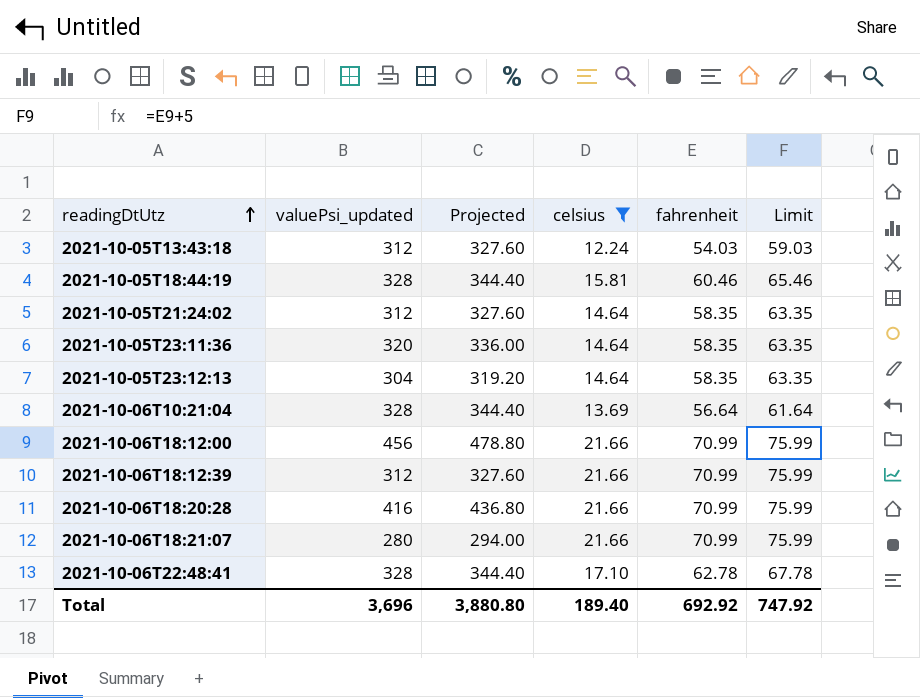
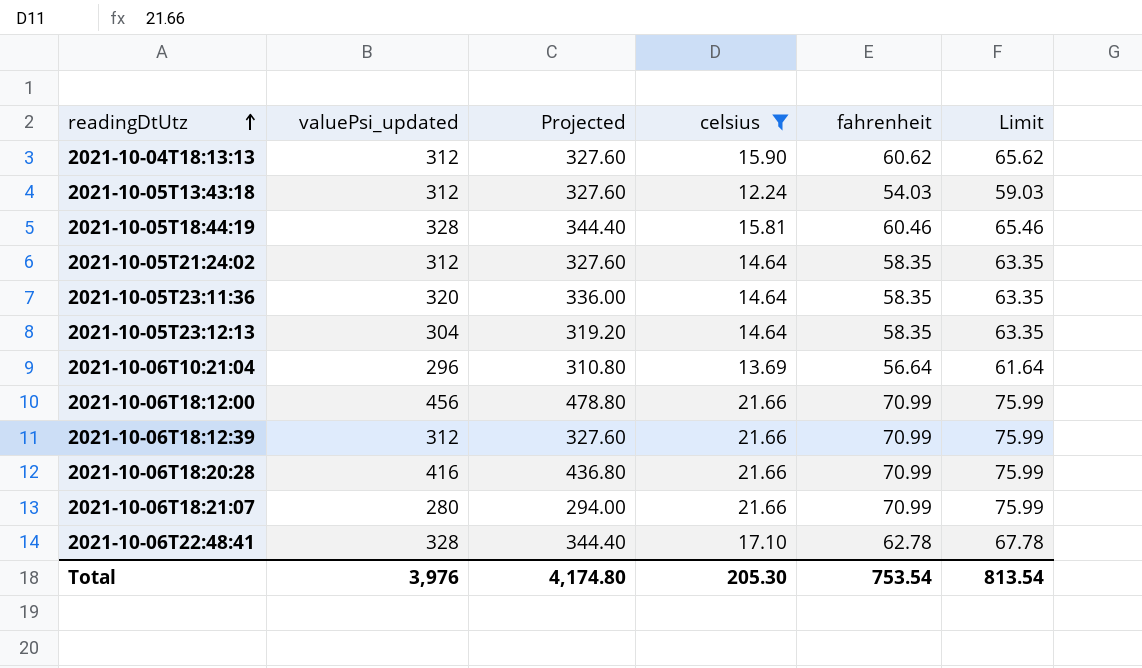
row 2021-10-04T18:13:13: none -> 312 | 327.60 | 15.90 | 60.62 | 65.62
2021-10-06T10:21:04 | valuePsi_updated: 328 -> 296
2021-10-06T10:21:04 | Projected: 344.40 -> 310.80
Total | valuePsi_updated: 3,696 -> 3,976
Total | Projected: 3,880.80 -> 4,174.80
Total | celsius: 189.40 -> 205.30
Total | fahrenheit: 692.92 -> 753.54
Total | Limit: 747.92 -> 813.54

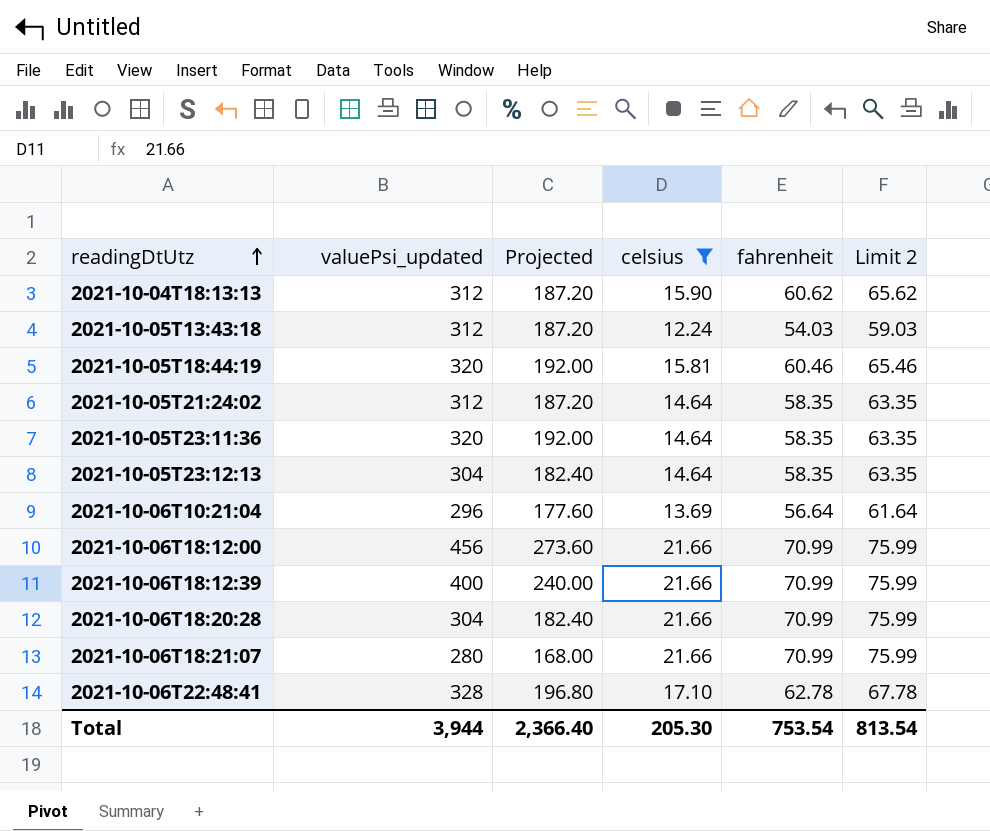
column Projected | formula: [valuePsi_updated] * 1.05 -> [valuePsi_updated] * 0.6
column name: Limit -> Limit 2
2021-10-05T18:44:19 | valuePsi_updated: 328 -> 320
2021-10-06T18:12:39 | valuePsi_updated: 312 -> 400
2021-10-06T18:20:28 | valuePsi_updated: 416 -> 304
Total | valuePsi_updated: 3,976 -> 3,944
Total | Projected: 4,174.80 -> 2,366.40

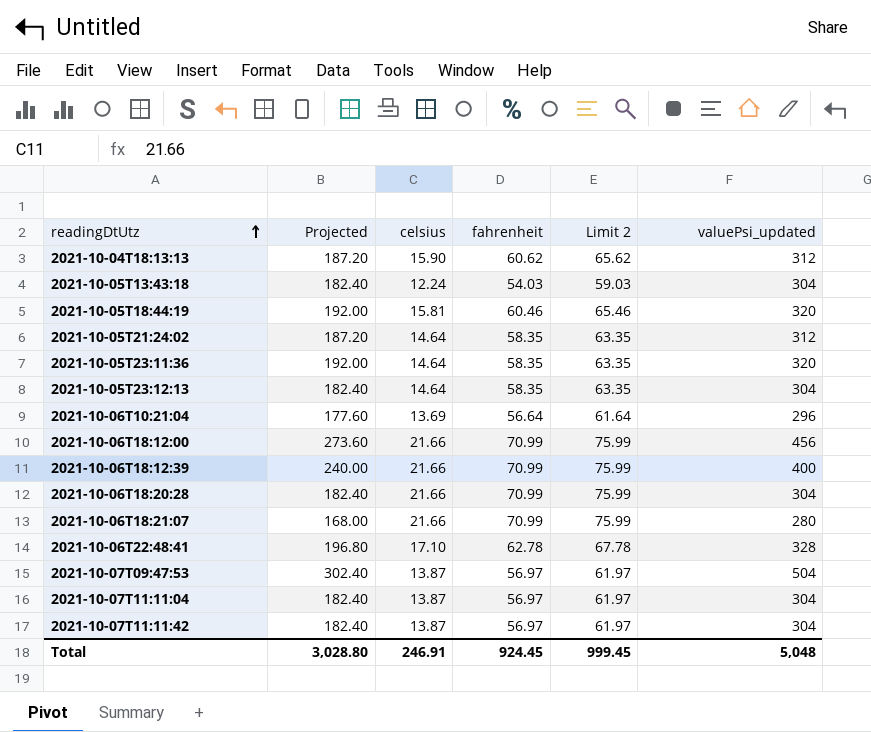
filter: celsius != 13.87 -> none
column valuePsi_updated | position: 2 -> 6
2021-10-05T13:43:18 | Projected: 187.20 -> 182.40
2021-10-05T13:43:18 | valuePsi_updated: 312 -> 304
Total | Projected: 2,366.40 -> 3,028.80
Total | celsius: 205.30 -> 246.91
Total | fahrenheit: 753.54 -> 924.45
Total | Limit 2: 813.54 -> 999.45
Total | valuePsi_updated: 3,944 -> 5,048

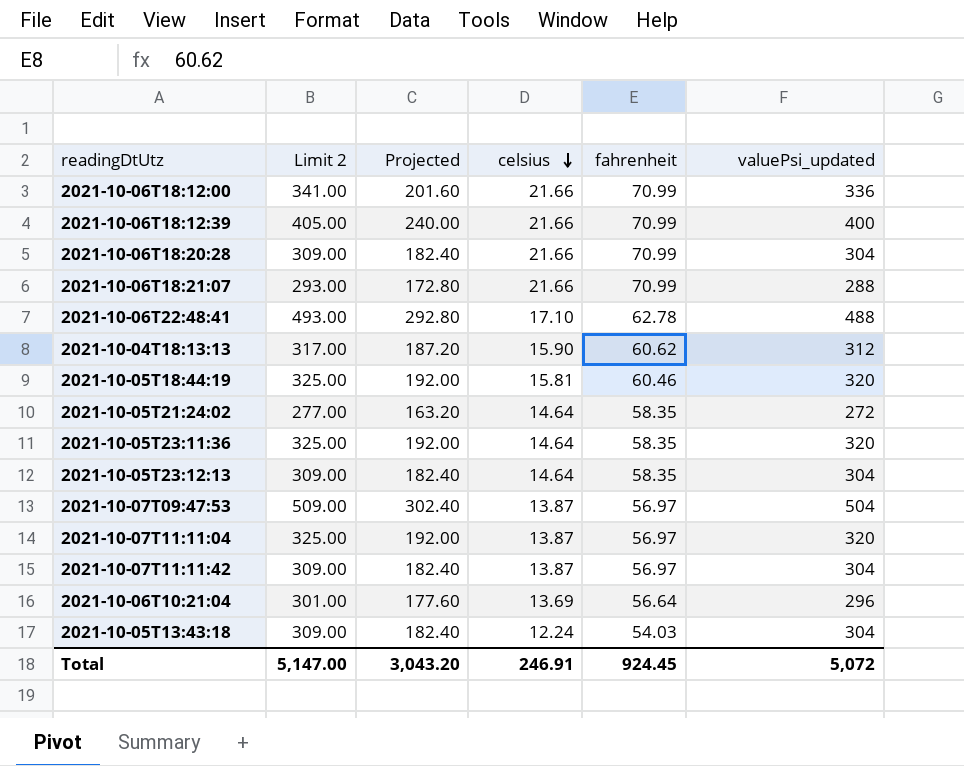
row order: readingDtUtz ascending -> celsius descending
column Limit 2 | formula: [fahrenheit] + 5 -> [valuePsi_updated] + 5
column Limit 2 | position: 5 -> 2
2021-10-06T18:12:00 | Projected: 273.60 -> 201.60
2021-10-06T18:12:00 | valuePsi_updated: 456 -> 336
2021-10-06T18:21:07 | Projected: 168.00 -> 172.80
2021-10-06T18:21:07 | valuePsi_updated: 280 -> 288
2021-10-06T22:48:41 | Projected: 196.80 -> 292.80
2021-10-06T22:48:41 | valuePsi_updated: 328 -> 488
2021-10-05T21:24:02 | Projected: 187.20 -> 163.20
2021-10-05T21:24:02 | valuePsi_updated: 312 -> 272
2021-10-07T11:11:04 | Projected: 182.40 -> 192.00
2021-10-07T11:11:04 | valuePsi_updated: 304 -> 320
Total | Limit 2: 999.45 -> 5,147.00
Total | Projected: 3,028.80 -> 3,043.20
Total | valuePsi_updated: 5,048 -> 5,072

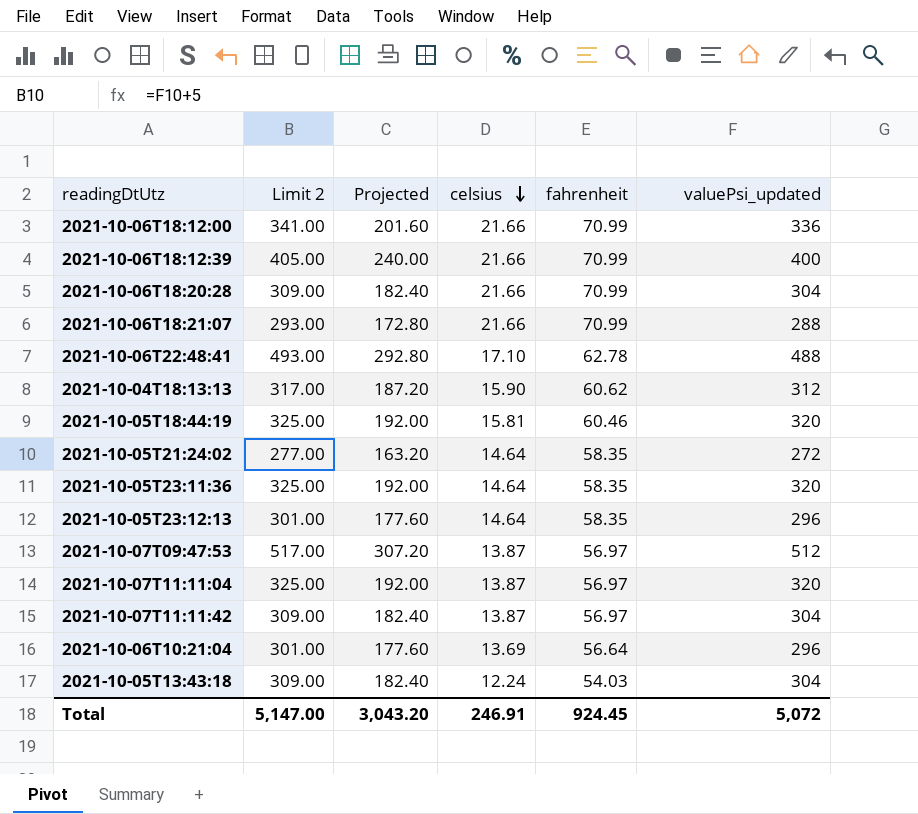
2021-10-05T23:12:13 | Limit 2: 309.00 -> 301.00
2021-10-05T23:12:13 | Projected: 182.40 -> 177.60
2021-10-05T23:12:13 | valuePsi_updated: 304 -> 296
2021-10-07T09:47:53 | Limit 2: 509.00 -> 517.00
2021-10-07T09:47:53 | Projected: 302.40 -> 307.20
2021-10-07T09:47:53 | valuePsi_updated: 504 -> 512

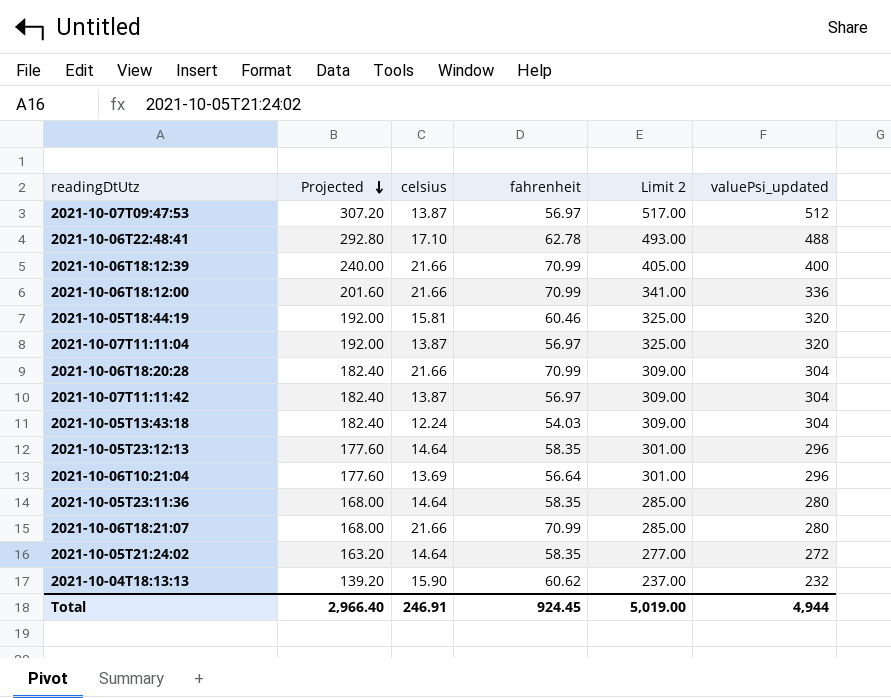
row order: celsius descending -> Projected descending
column Limit 2 | position: 2 -> 5
2021-10-05T23:11:36 | Projected: 192.00 -> 168.00
2021-10-05T23:11:36 | Limit 2: 325.00 -> 285.00
2021-10-05T23:11:36 | valuePsi_updated: 320 -> 280
2021-10-06T18:21:07 | Projected: 172.80 -> 168.00
2021-10-06T18:21:07 | Limit 2: 293.00 -> 285.00
2021-10-06T18:21:07 | valuePsi_updated: 288 -> 280
2021-10-04T18:13:13 | Projected: 187.20 -> 139.20
2021-10-04T18:13:13 | Limit 2: 317.00 -> 237.00
2021-10-04T18:13:13 | valuePsi_updated: 312 -> 232
Total | Projected: 3,043.20 -> 2,966.40
Total | Limit 2: 5,147.00 -> 5,019.00
Total | valuePsi_updated: 5,072 -> 4,944

